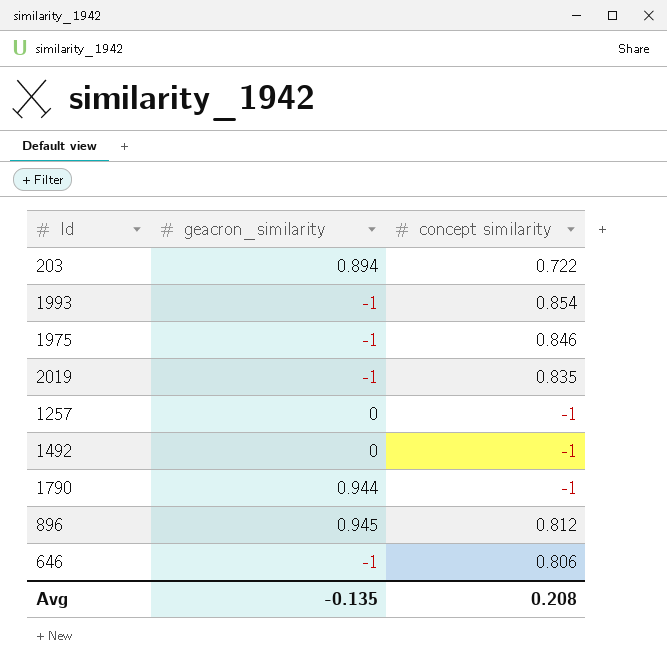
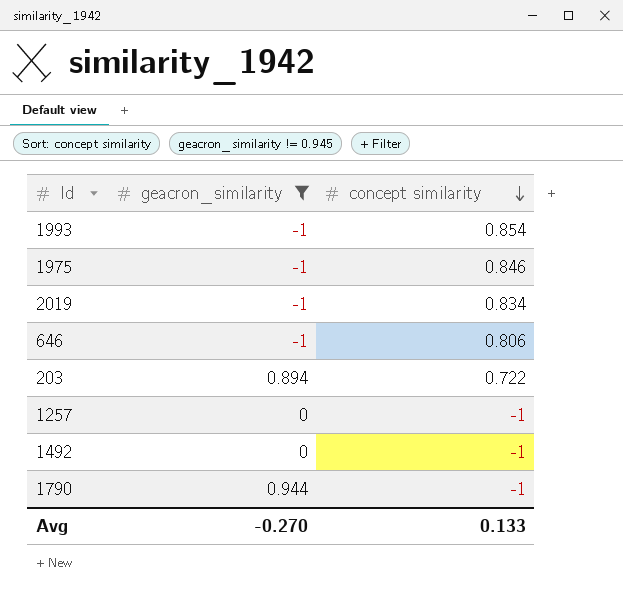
filter: none -> geacron_similarity != 0.945
row order: none -> concept similarity descending
2019 | concept similarity: 0.835 -> 0.834
Avg | geacron_similarity: -0.135 -> -0.270
Avg | concept similarity: 0.208 -> 0.133

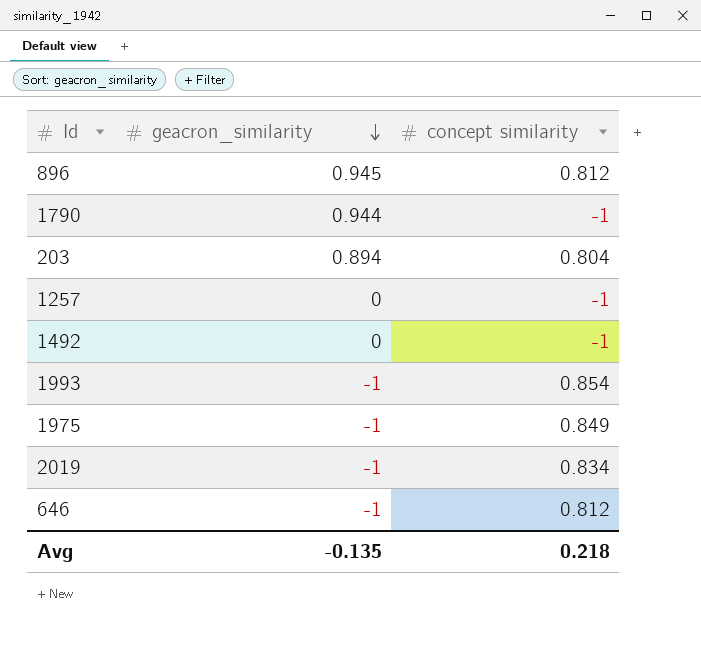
filter: geacron_similarity != 0.945 -> none
row order: concept similarity descending -> geacron_similarity descending
203 | concept similarity: 0.722 -> 0.804
1975 | concept similarity: 0.846 -> 0.849
646 | concept similarity: 0.806 -> 0.812
Avg | geacron_similarity: -0.270 -> -0.135
Avg | concept similarity: 0.133 -> 0.218

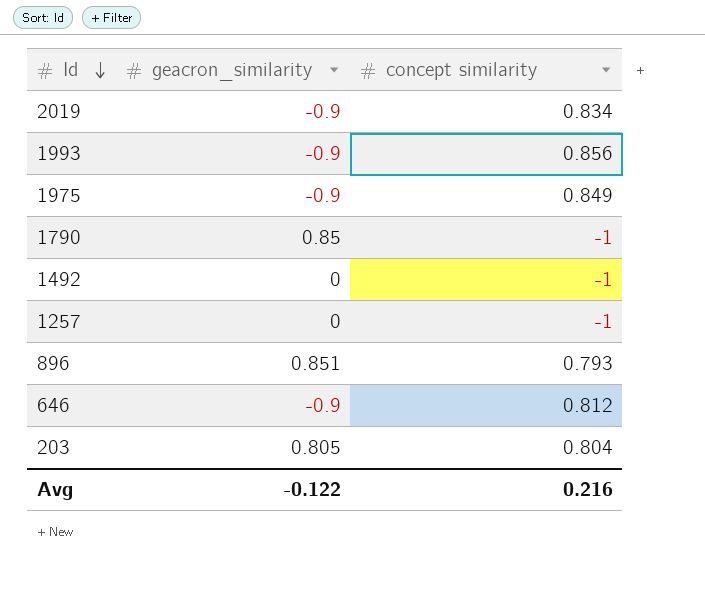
row order: geacron_similarity descending -> Id descending
2019 | geacron_similarity: -1 -> -0.9
1993 | geacron_similarity: -1 -> -0.9
1993 | concept similarity: 0.854 -> 0.856
1975 | geacron_similarity: -1 -> -0.9
1790 | geacron_similarity: 0.944 -> 0.85
896 | geacron_similarity: 0.945 -> 0.851
896 | concept similarity: 0.812 -> 0.793
646 | geacron_similarity: -1 -> -0.9
203 | geacron_similarity: 0.894 -> 0.805
Avg | geacron_similarity: -0.135 -> -0.122
Avg | concept similarity: 0.218 -> 0.216

